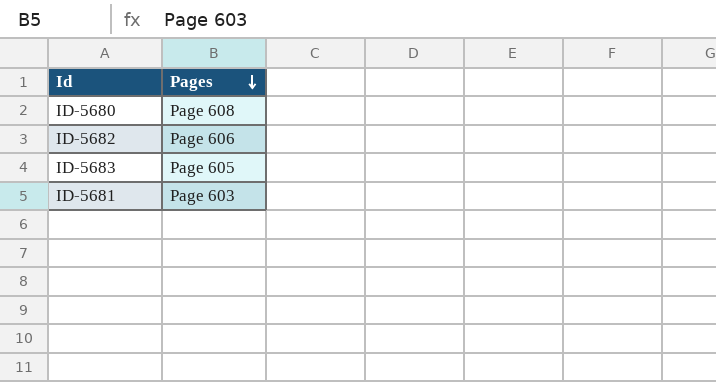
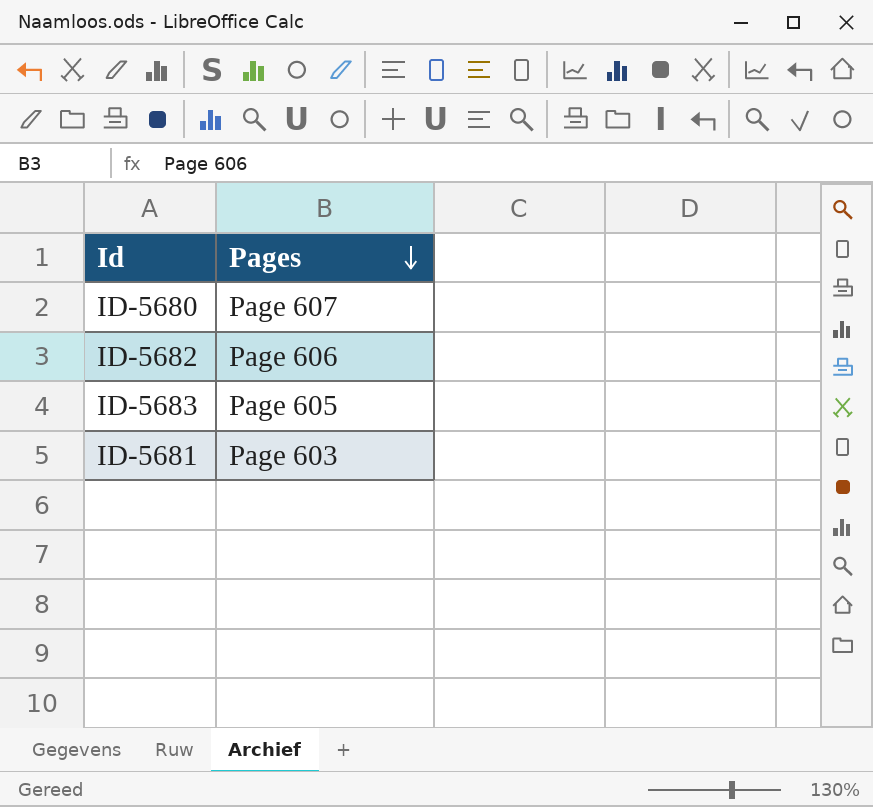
ID-5680 | Pages: Page 608 -> Page 607

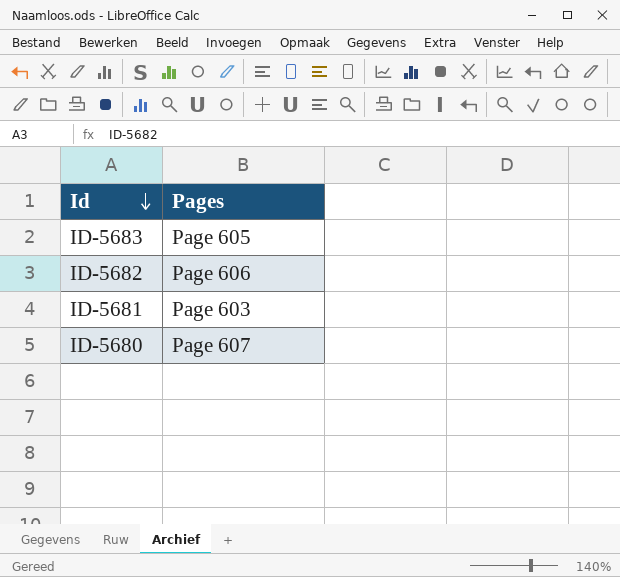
row order: Pages descending -> Id descending

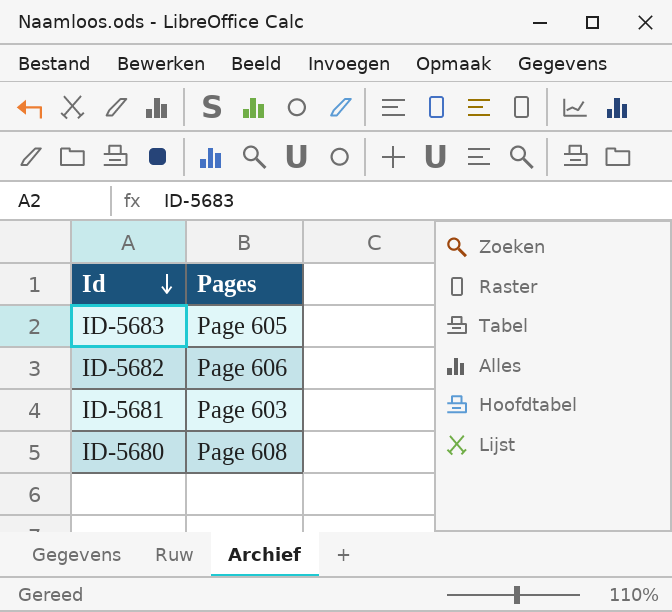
ID-5680 | Pages: Page 607 -> Page 608

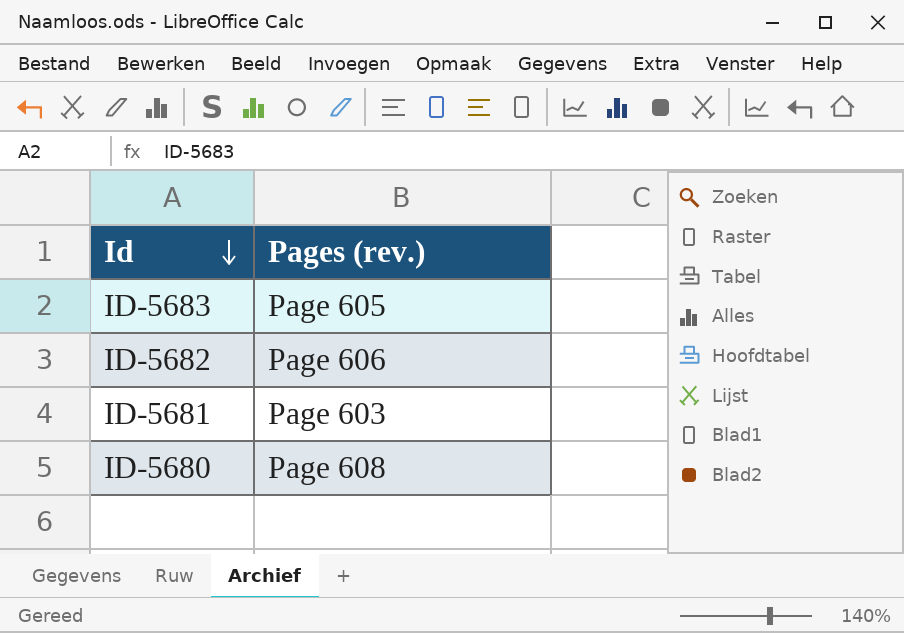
column name: Pages -> Pages (rev.)

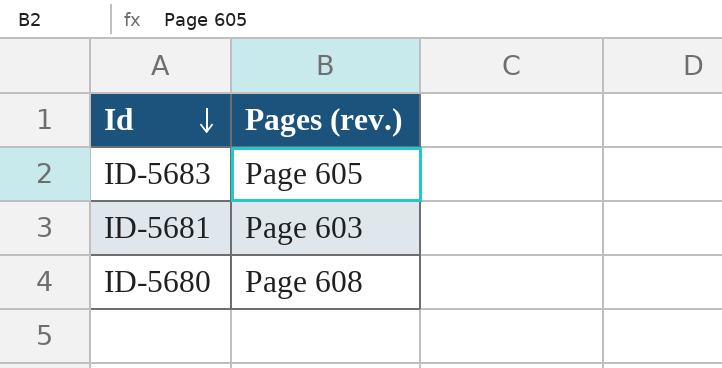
row ID-5682: Page 606 -> none

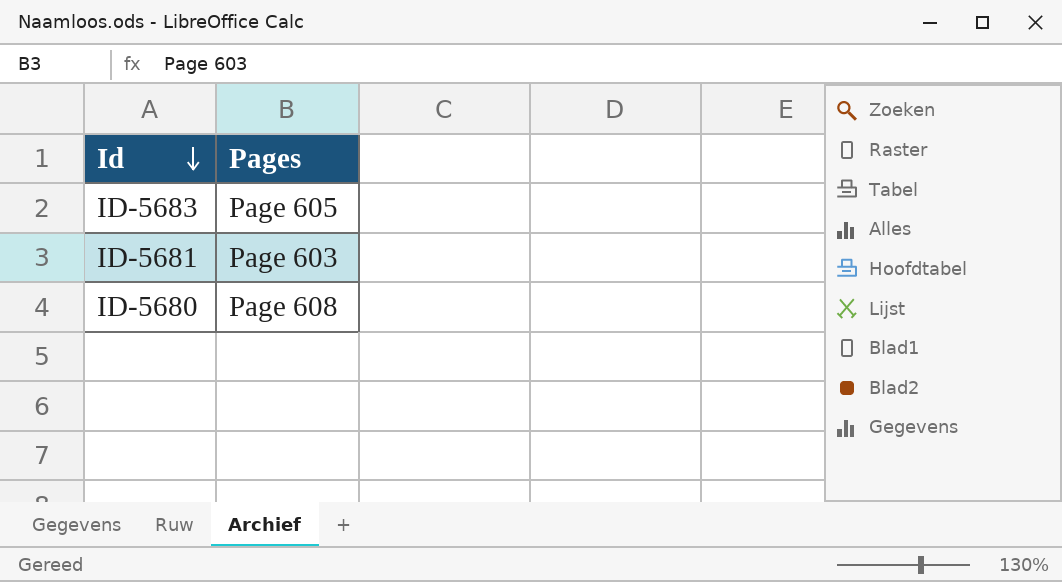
column name: Pages (rev.) -> Pages

